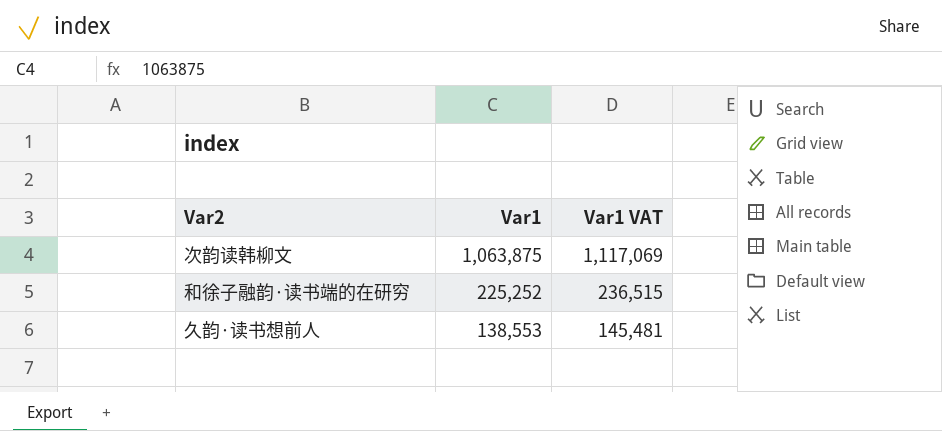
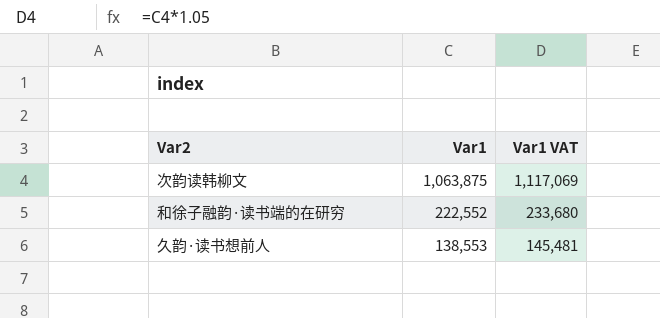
和徐子融韵·读书端的在研穷 | Var1: 225,252 -> 222,552
和徐子融韵·读书端的在研穷 | Var1 VAT: 236,515 -> 233,680

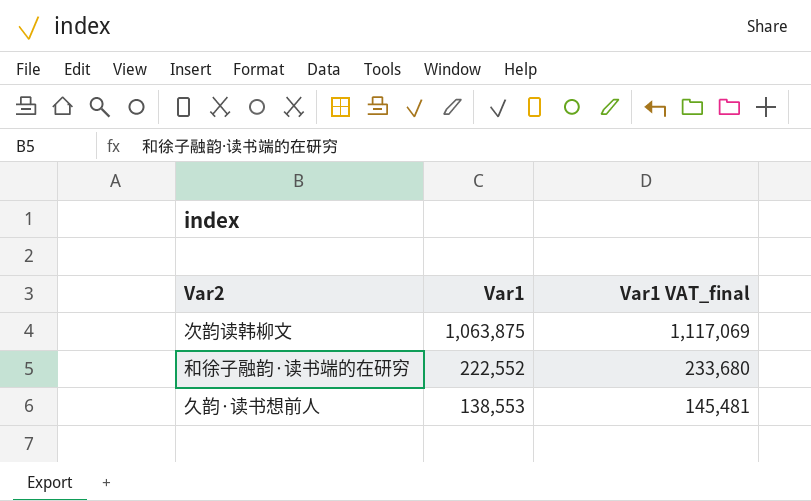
column name: Var1 VAT -> Var1 VAT_final

